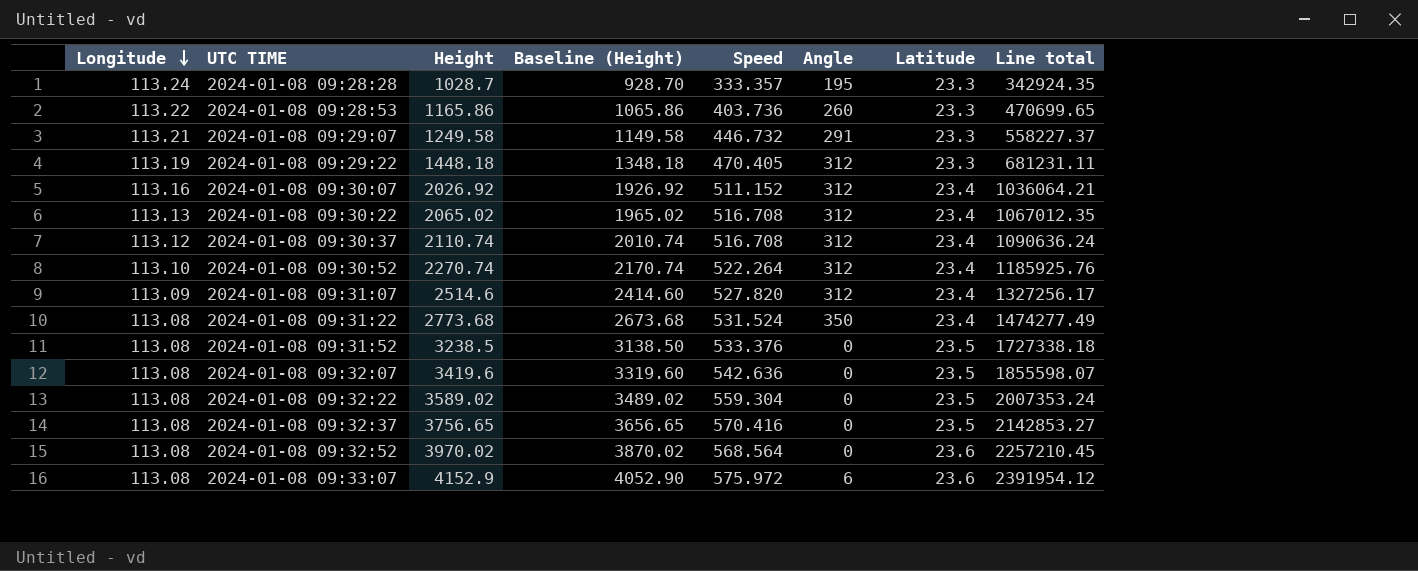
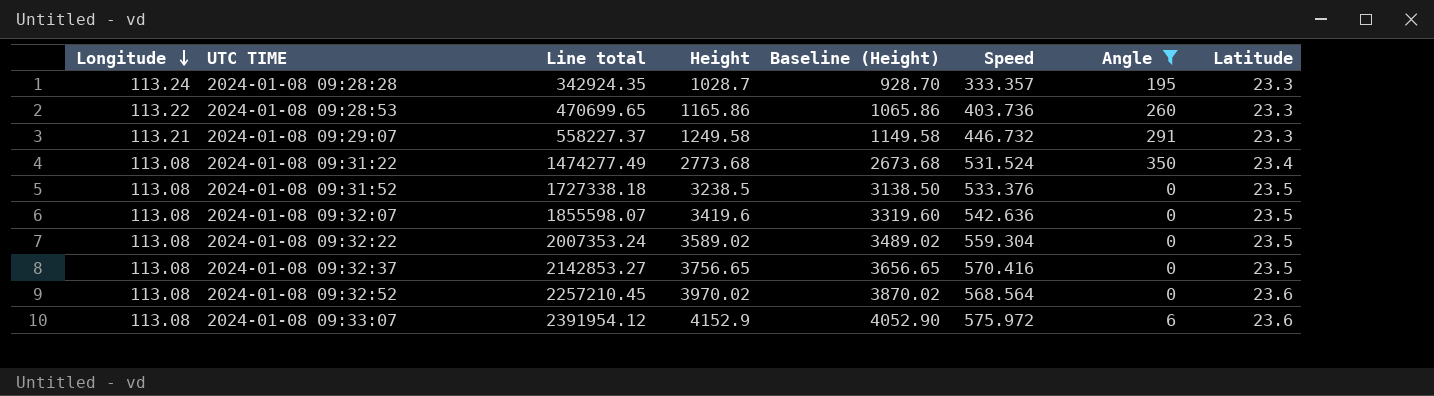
filter: none -> Angle != 312
column Line total | position: 8 -> 3

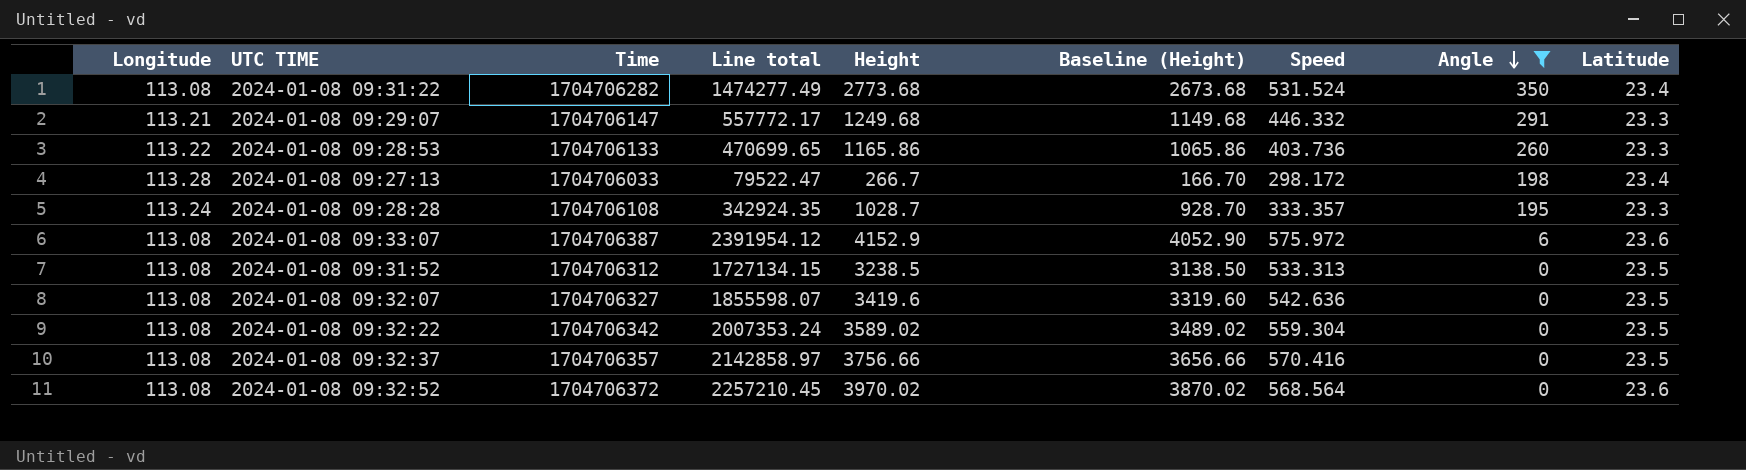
row order: Longitude descending -> Angle descending
column Time | position: none -> 3
2024-01-08 09:29:07 | Line total: 558227.37 -> 557772.17
2024-01-08 09:29:07 | Height: 1249.58 -> 1249.68
2024-01-08 09:29:07 | Baseline (Height): 1149.58 -> 1149.68
2024-01-08 09:29:07 | Speed: 446.732 -> 446.332
row 2024-01-08 09:27:13: none -> 113.28 | 1704706033 | 79522.47 | 266.7 | 166.70 | 298.172 | 198 | 23.4
2024-01-08 09:31:52 | Line total: 1727338.18 -> 1727134.15
2024-01-08 09:31:52 | Speed: 533.376 -> 533.313
2024-01-08 09:32:37 | Line total: 2142853.27 -> 2142858.97
2024-01-08 09:32:37 | Height: 3756.65 -> 3756.66
2024-01-08 09:32:37 | Baseline (Height): 3656.65 -> 3656.66

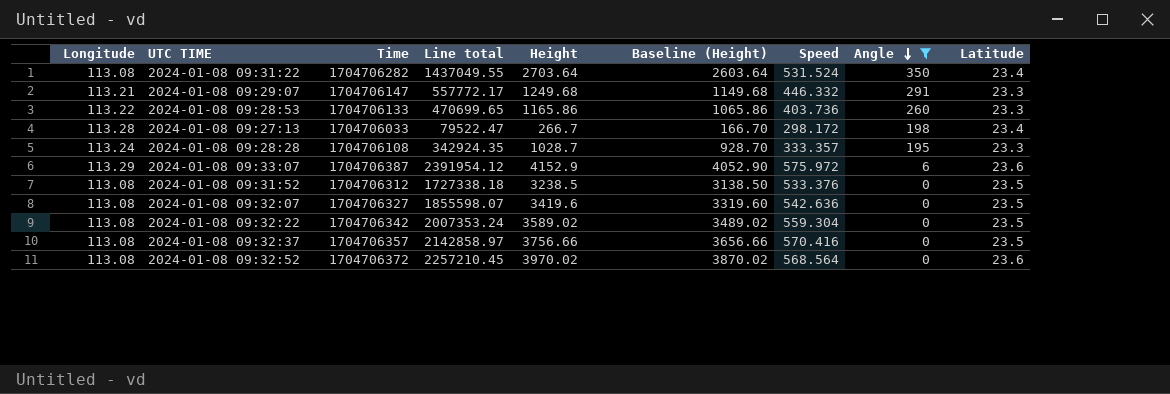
2024-01-08 09:31:22 | Line total: 1474277.49 -> 1437049.55
2024-01-08 09:31:22 | Height: 2773.68 -> 2703.64
2024-01-08 09:31:22 | Baseline (Height): 2673.68 -> 2603.64
2024-01-08 09:33:07 | Longitude: 113.08 -> 113.29
2024-01-08 09:31:52 | Line total: 1727134.15 -> 1727338.18
2024-01-08 09:31:52 | Speed: 533.313 -> 533.376

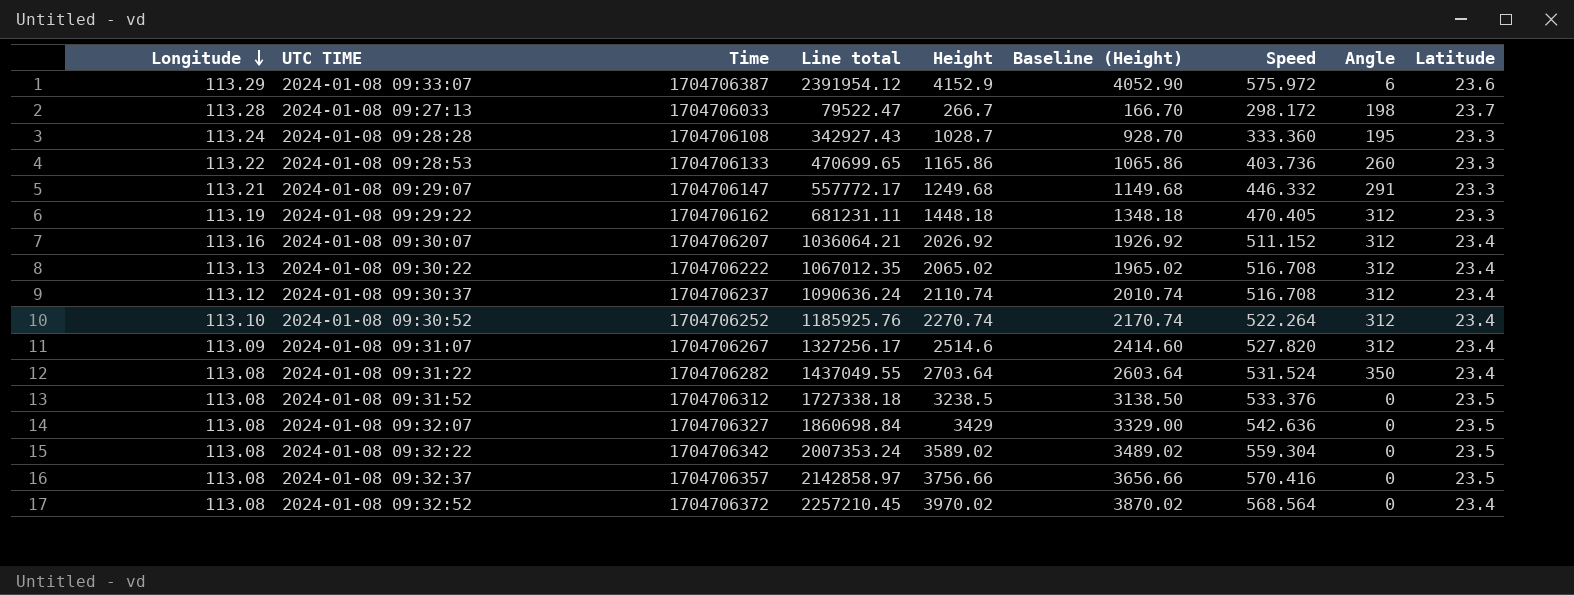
filter: Angle != 312 -> none
row order: Angle descending -> Longitude descending
2024-01-08 09:27:13 | Latitude: 23.4 -> 23.7
2024-01-08 09:28:28 | Line total: 342924.35 -> 342927.43
2024-01-08 09:28:28 | Speed: 333.357 -> 333.360
2024-01-08 09:32:07 | Line total: 1855598.07 -> 1860698.84
2024-01-08 09:32:07 | Height: 3419.6 -> 3429
2024-01-08 09:32:07 | Baseline (Height): 3319.60 -> 3329.00
2024-01-08 09:32:52 | Latitude: 23.6 -> 23.4

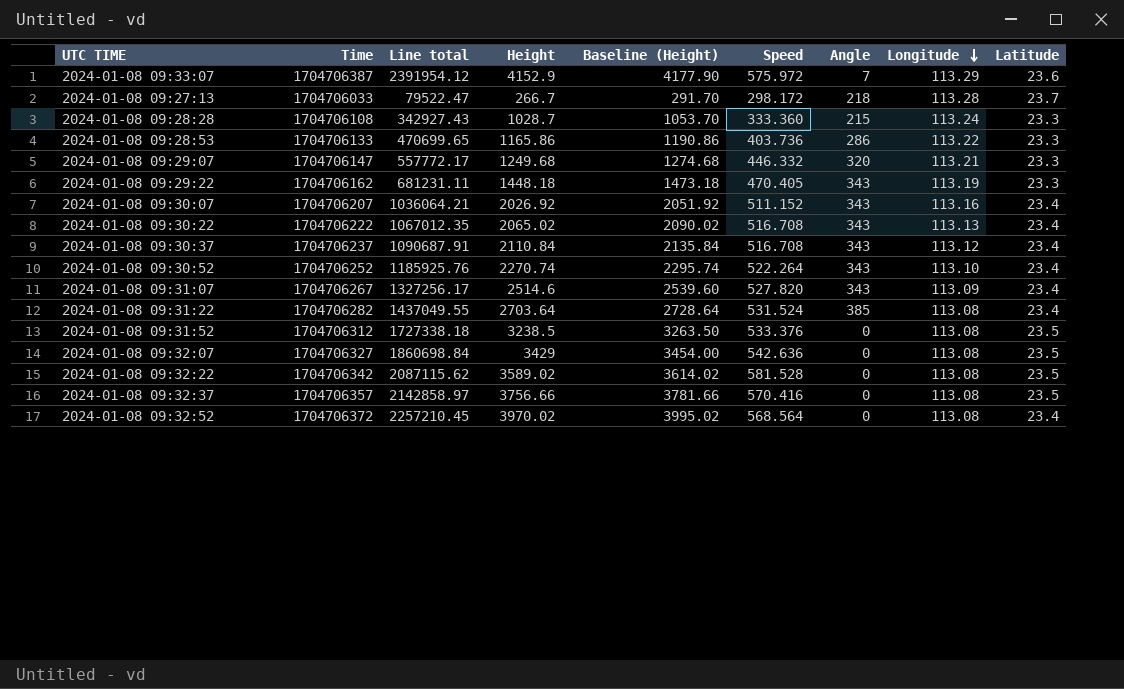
column Baseline (Height) | formula: [Height] - 100 -> [Height] + 25
column Longitude | position: 1 -> 8
2024-01-08 09:33:07 | Angle: 6 -> 7
2024-01-08 09:27:13 | Angle: 198 -> 218
2024-01-08 09:28:28 | Angle: 195 -> 215
2024-01-08 09:28:53 | Angle: 260 -> 286
2024-01-08 09:29:07 | Angle: 291 -> 320
2024-01-08 09:29:22 | Angle: 312 -> 343
2024-01-08 09:30:07 | Angle: 312 -> 343
2024-01-08 09:30:22 | Angle: 312 -> 343
2024-01-08 09:30:37 | Line total: 1090636.24 -> 1090687.91
2024-01-08 09:30:37 | Height: 2110.74 -> 2110.84
2024-01-08 09:30:37 | Angle: 312 -> 343
2024-01-08 09:30:52 | Angle: 312 -> 343
2024-01-08 09:31:07 | Angle: 312 -> 343
2024-01-08 09:31:22 | Angle: 350 -> 385
2024-01-08 09:32:22 | Line total: 2007353.24 -> 2087115.62
2024-01-08 09:32:22 | Speed: 559.304 -> 581.528

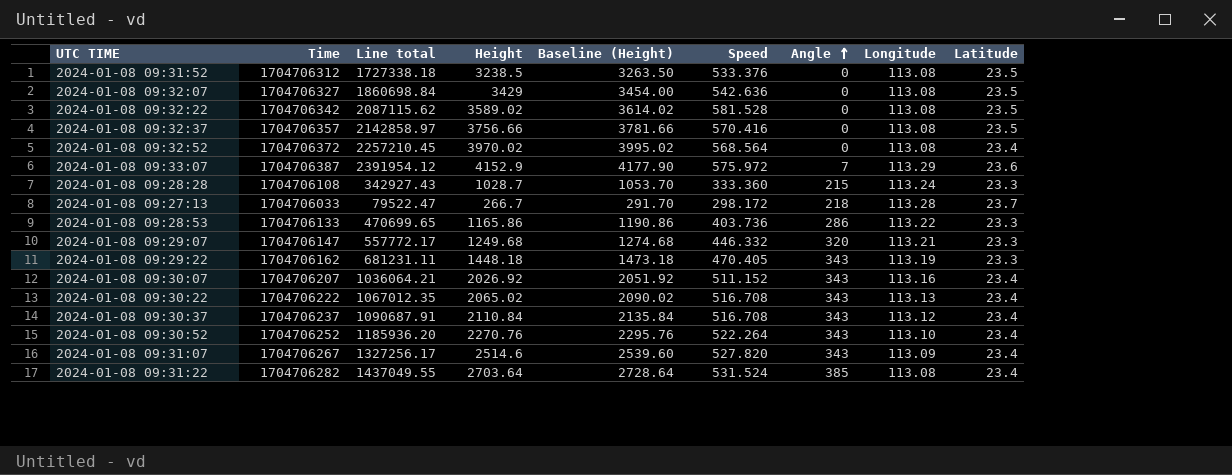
row order: Longitude descending -> Angle ascending
2024-01-08 09:30:52 | Line total: 1185925.76 -> 1185936.20
2024-01-08 09:30:52 | Height: 2270.74 -> 2270.76
2024-01-08 09:30:52 | Baseline (Height): 2295.74 -> 2295.76

